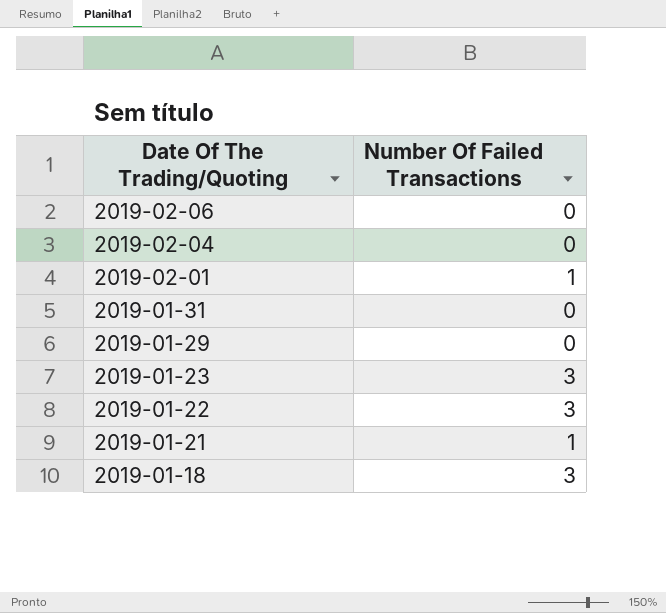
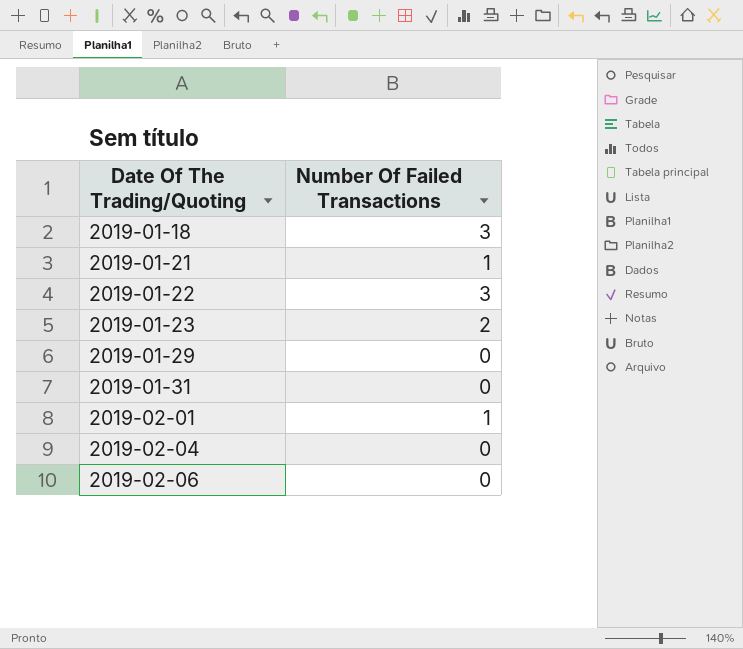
row order: Date Of The Trading/Quoting descending -> Date Of The Trading/Quoting ascending
2019-01-23 | Number Of Failed Transactions: 3 -> 2

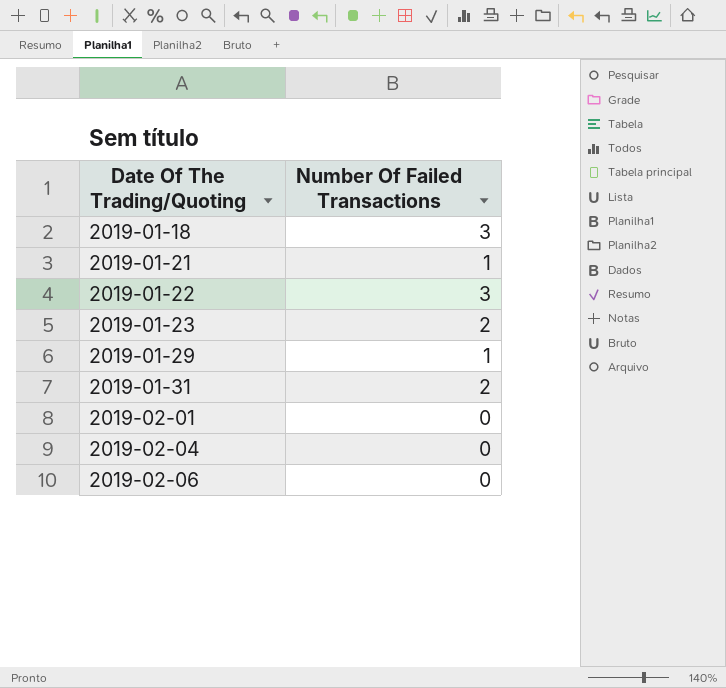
2019-01-29 | Number Of Failed Transactions: 0 -> 1
2019-01-31 | Number Of Failed Transactions: 0 -> 2
2019-02-01 | Number Of Failed Transactions: 1 -> 0

